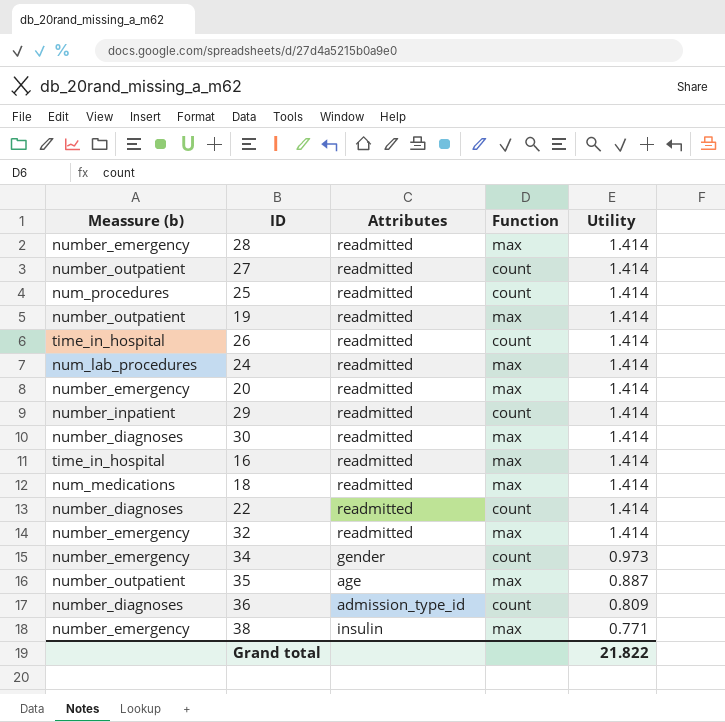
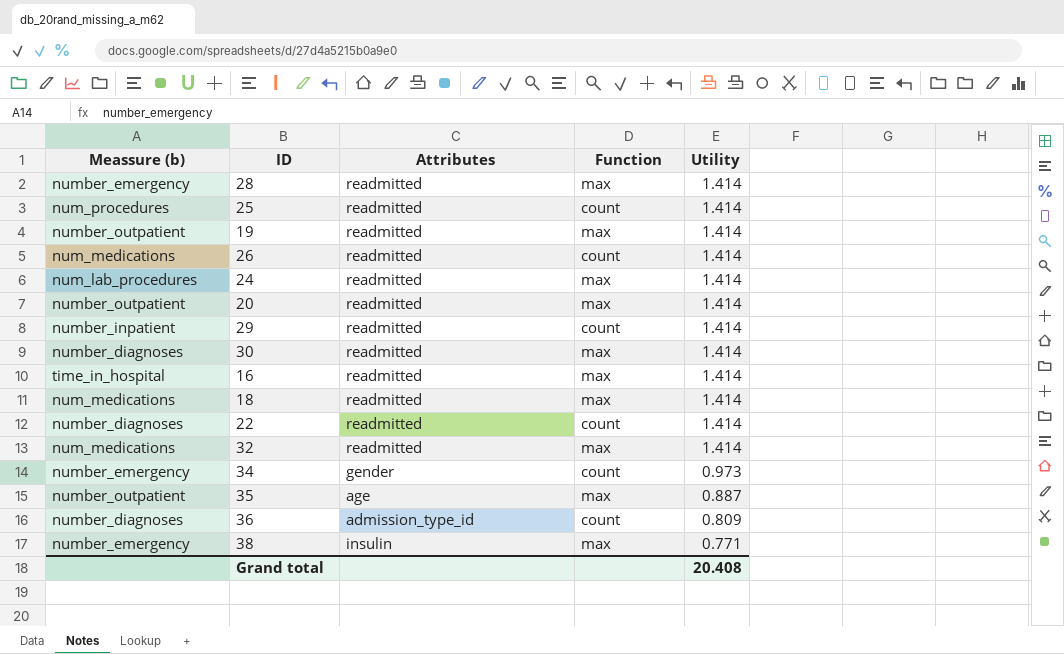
row 27: number_outpatient | readmitted | count | 1.414 -> none
26 | Meassure (b): time_in_hospital -> num_medications
20 | Meassure (b): number_emergency -> number_outpatient
32 | Meassure (b): number_emergency -> num_medications
Grand total | Utility: 21.822 -> 20.408

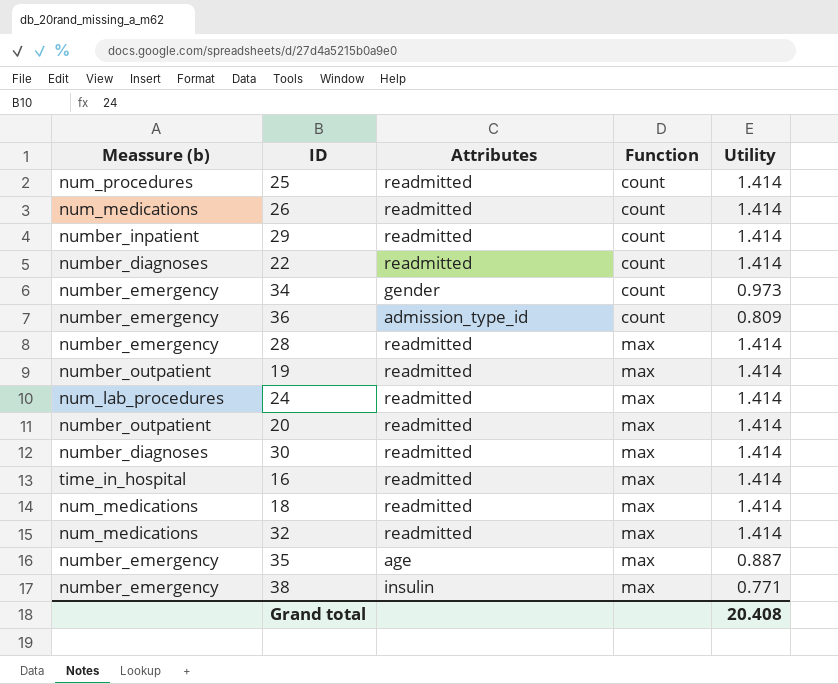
row order: Utility descending -> Function ascending
36 | Meassure (b): number_diagnoses -> number_emergency
35 | Meassure (b): number_outpatient -> number_emergency

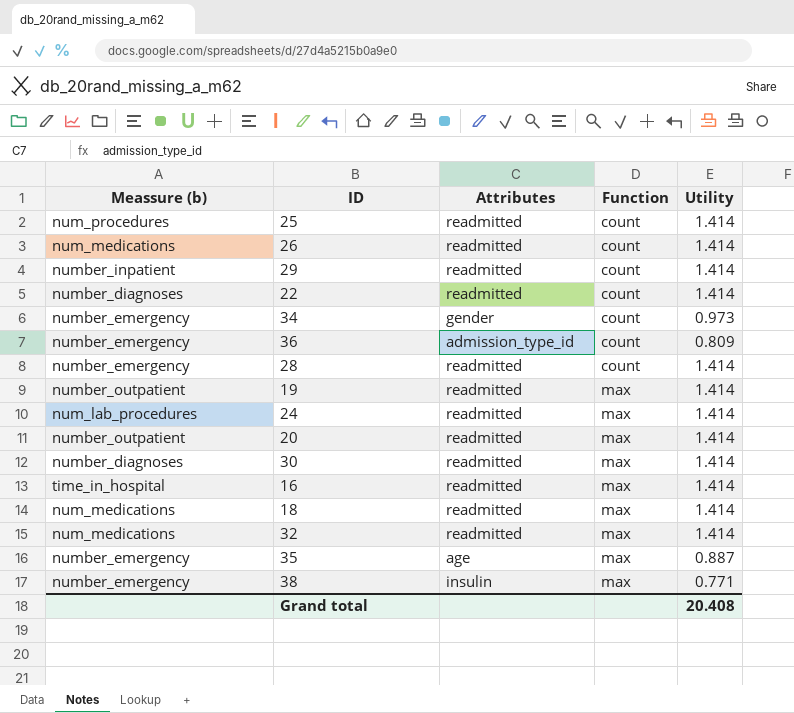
28 | Function: max -> count

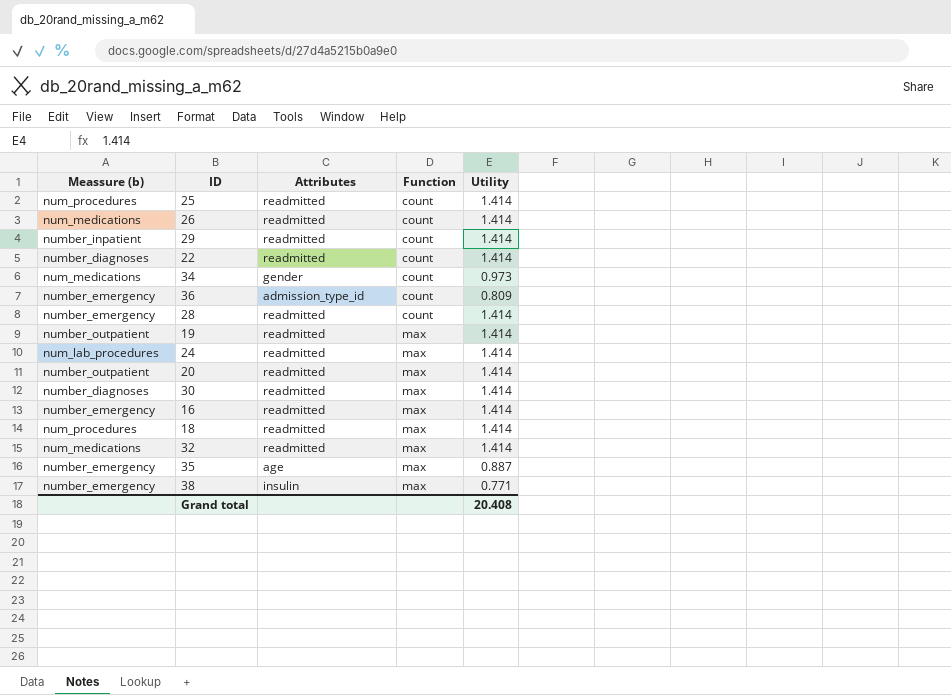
34 | Meassure (b): number_emergency -> num_medications
16 | Meassure (b): time_in_hospital -> number_emergency
18 | Meassure (b): num_medications -> num_procedures

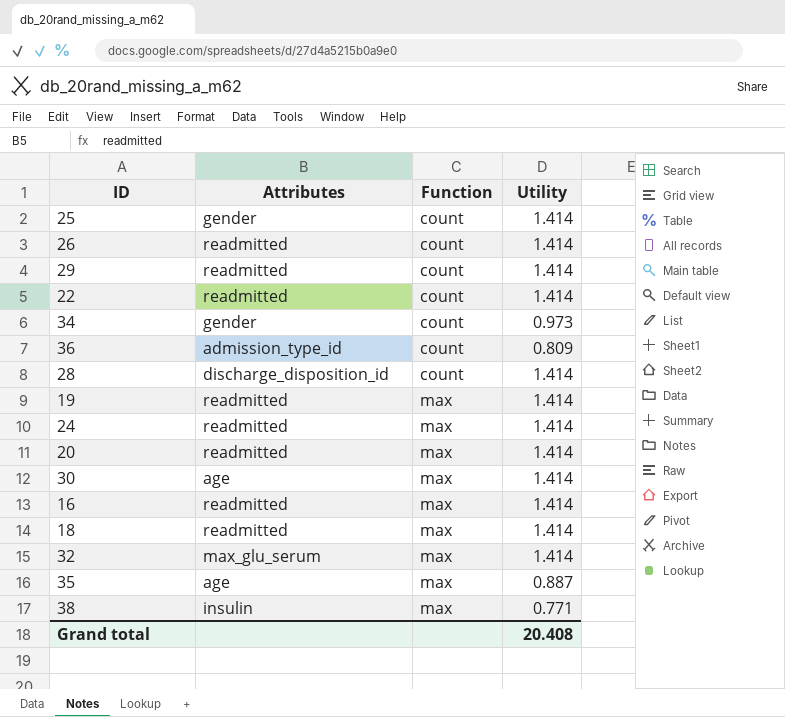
column Meassure (b) | position: 1 -> none
25 | Attributes: readmitted -> gender
28 | Attributes: readmitted -> discharge_disposition_id
30 | Attributes: readmitted -> age
32 | Attributes: readmitted -> max_glu_serum

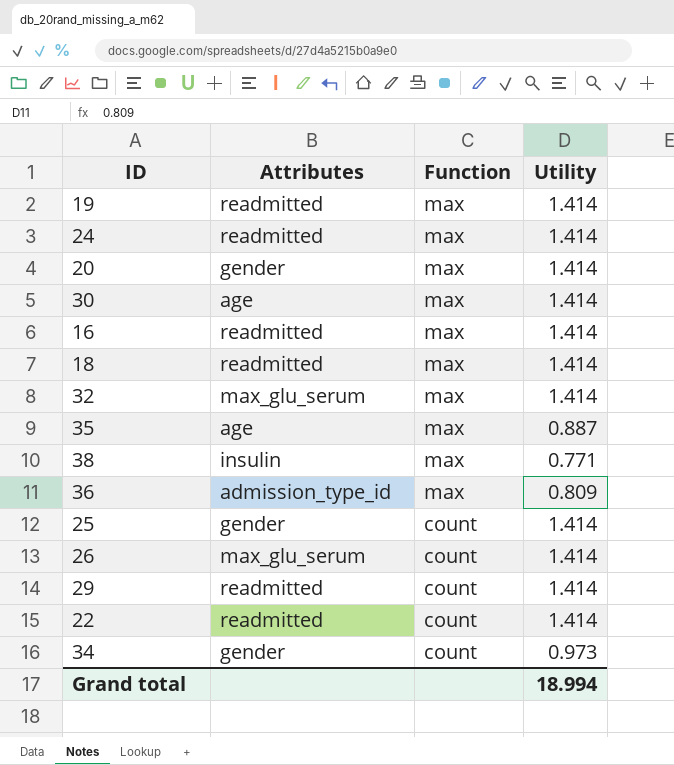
row order: Function ascending -> Function descending
row 28: discharge_disposition_id | count | 1.414 -> none
20 | Attributes: readmitted -> gender
36 | Function: count -> max
26 | Attributes: readmitted -> max_glu_serum
Grand total | Utility: 20.408 -> 18.994

